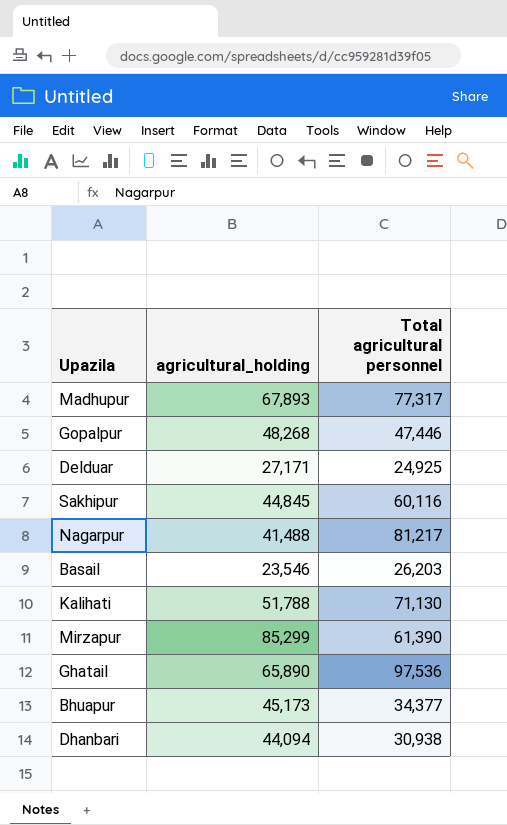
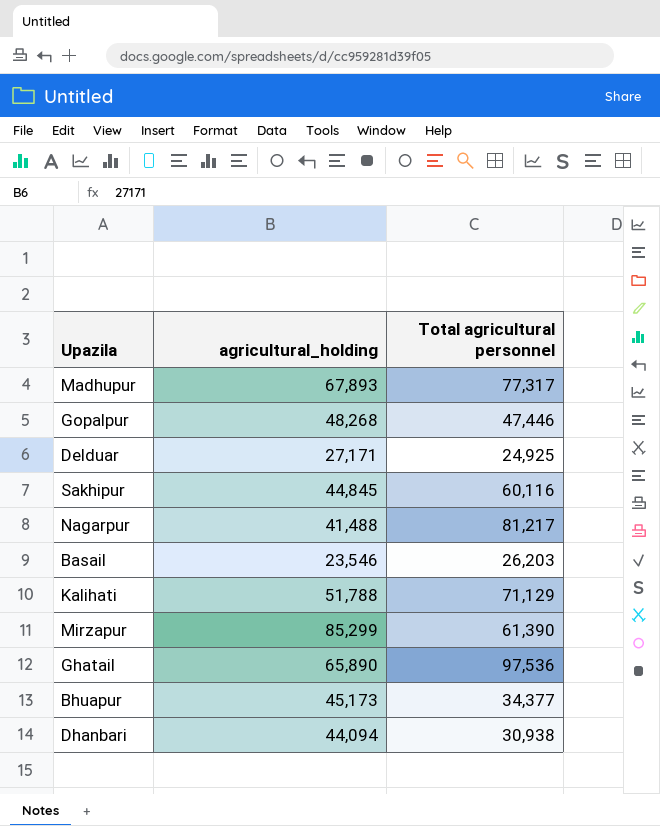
Kalihati | Total agricultural personnel: 71,130 -> 71,129

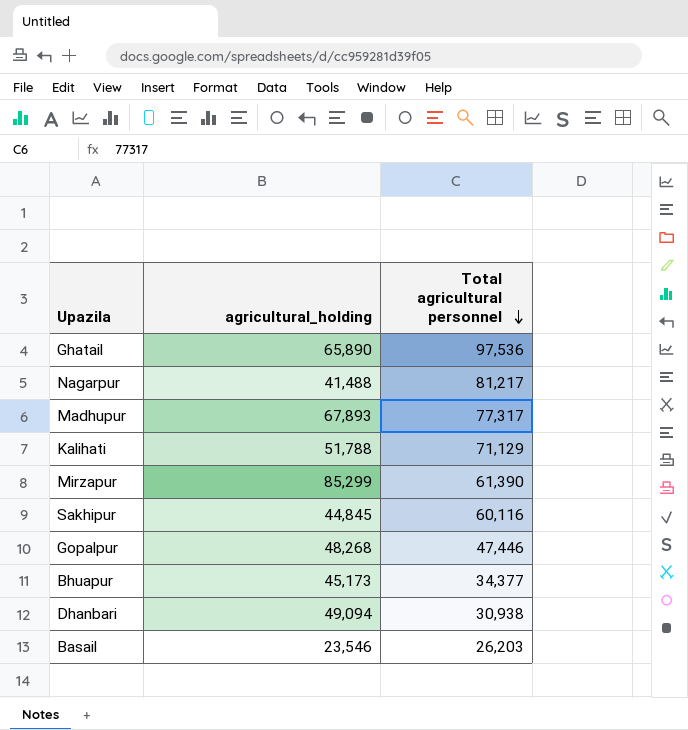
row order: none -> Total agricultural personnel descending
row Delduar: 27,171 | 24,925 -> none
Dhanbari | agricultural_holding: 44,094 -> 49,094

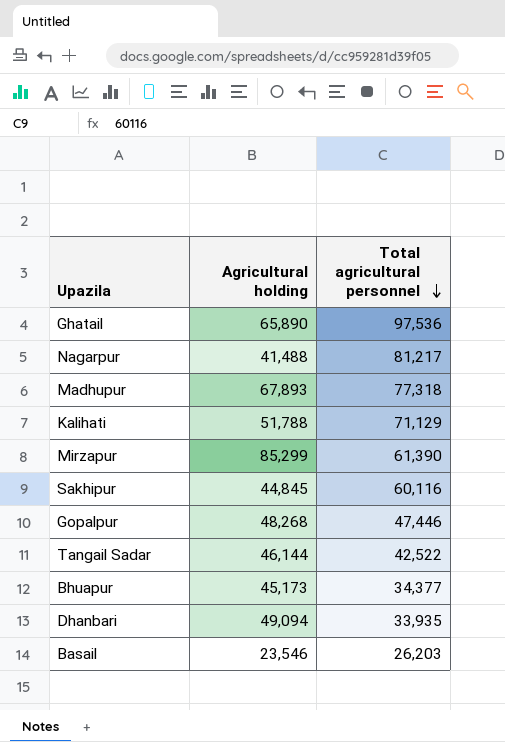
column name: agricultural_holding -> Agricultural holding
Madhupur | Total agricultural personnel: 77,317 -> 77,318
row Tangail Sadar: none -> 46,144 | 42,522
Dhanbari | Total agricultural personnel: 30,938 -> 33,935

